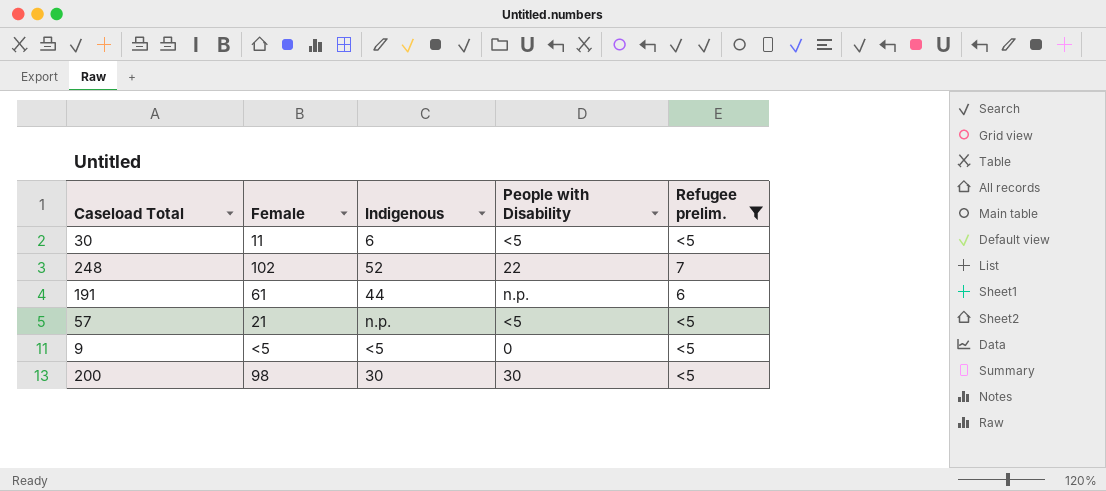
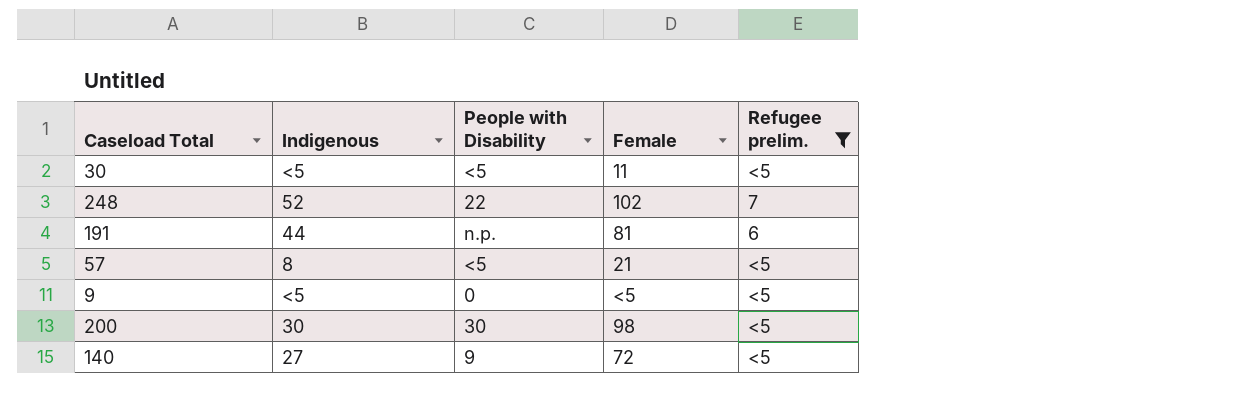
column Female | position: 2 -> 4
30 | Indigenous: 6 -> <5
191 | Female: 61 -> 81
57 | Indigenous: n.p. -> 8
row 140: none -> 27 | 9 | 72 | <5

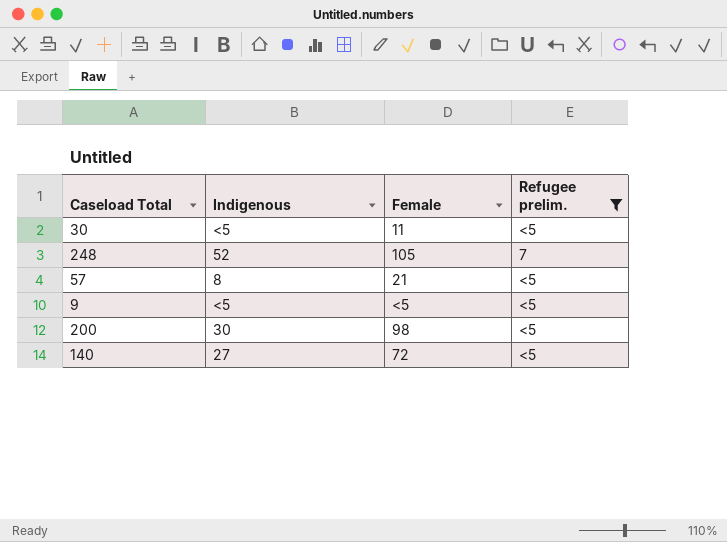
column People with Disability | position: 3 -> none
row 191: 44 | n.p. | 81 | 6 -> none
248 | Female: 102 -> 105

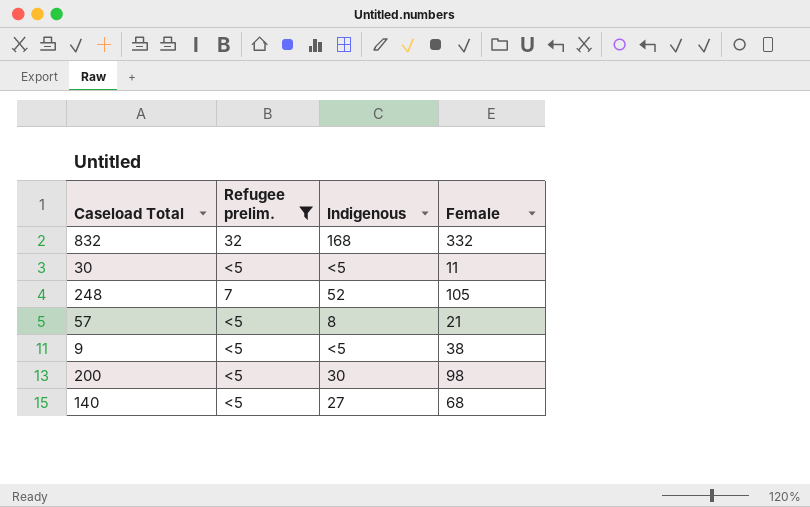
column Refugee prelim. | position: 4 -> 2
row 832: none -> 32 | 168 | 332
9 | Female: <5 -> 38
140 | Female: 72 -> 68

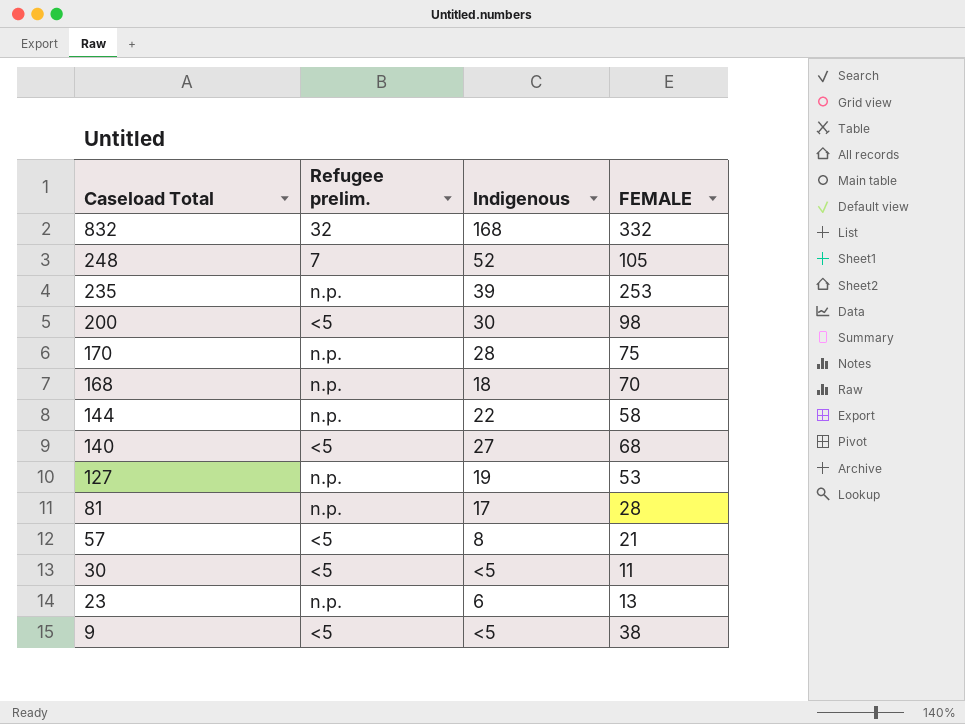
filter: Refugee prelim. != n.p. -> none
row order: none -> Caseload Total descending
column name: Female -> FEMALE

